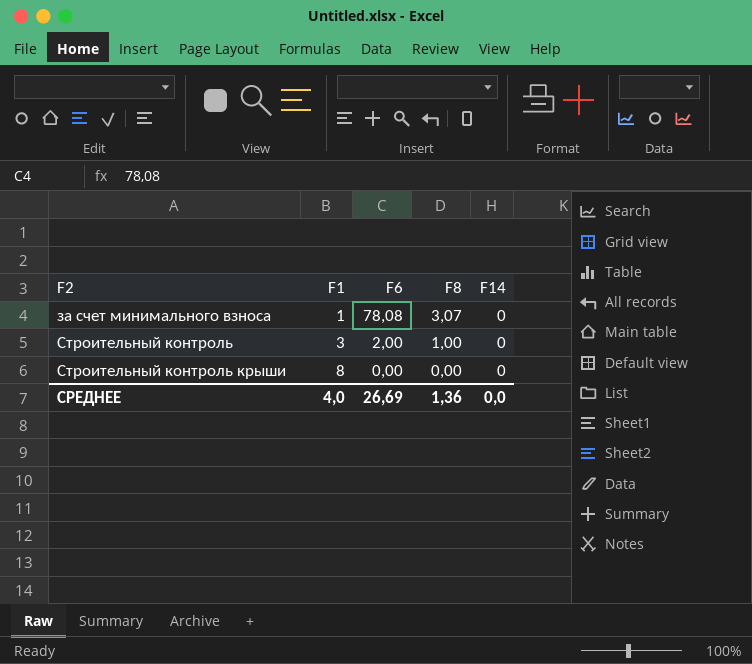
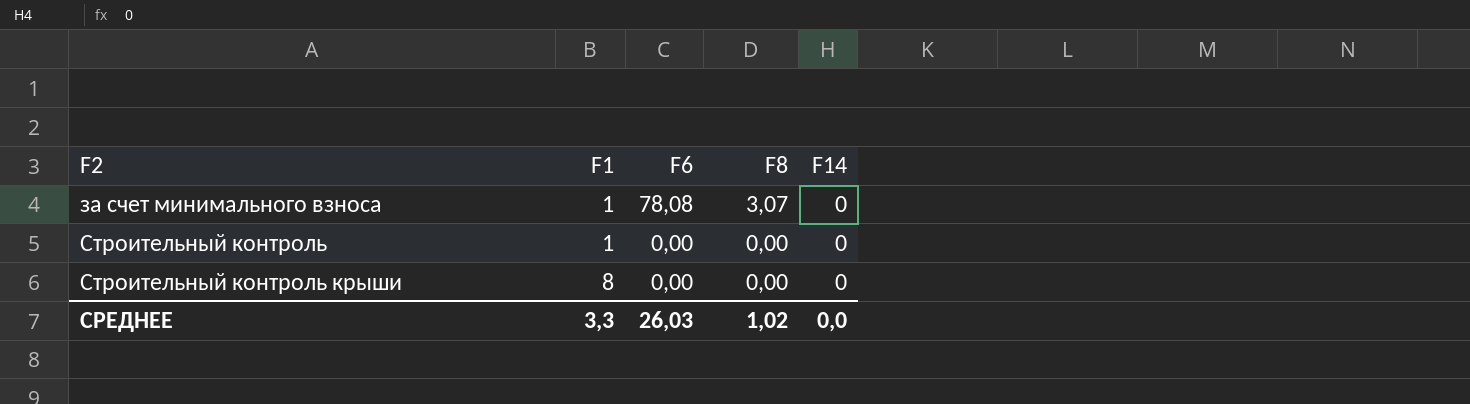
Строительный контроль | F1: 3 -> 1
Строительный контроль | F6: 2,00 -> 0,00
Строительный контроль | F8: 1,00 -> 0,00
СРЕДНЕЕ | F1: 4,0 -> 3,3
СРЕДНЕЕ | F6: 26,69 -> 26,03
СРЕДНЕЕ | F8: 1,36 -> 1,02

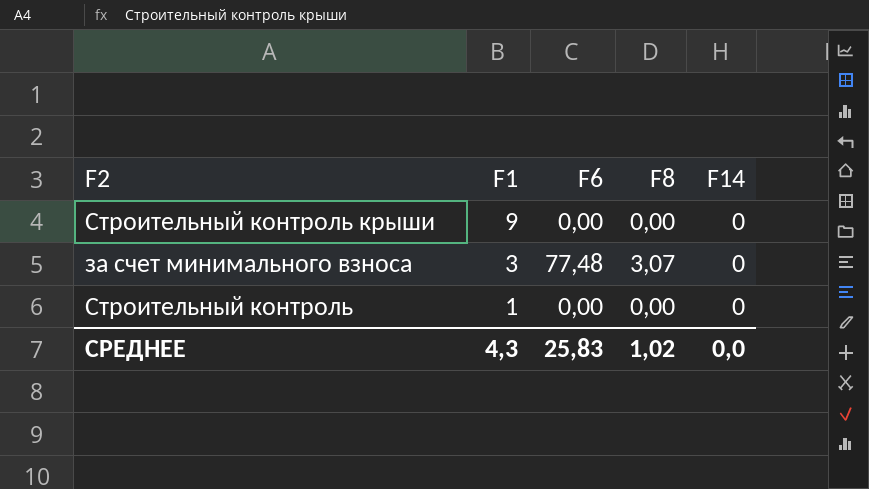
row order: F2 ascending -> F1 descending
Строительный контроль крыши | F1: 8 -> 9
за счет минимального взноса | F1: 1 -> 3
за счет минимального взноса | F6: 78,08 -> 77,48
СРЕДНЕЕ | F1: 3,3 -> 4,3
СРЕДНЕЕ | F6: 26,03 -> 25,83

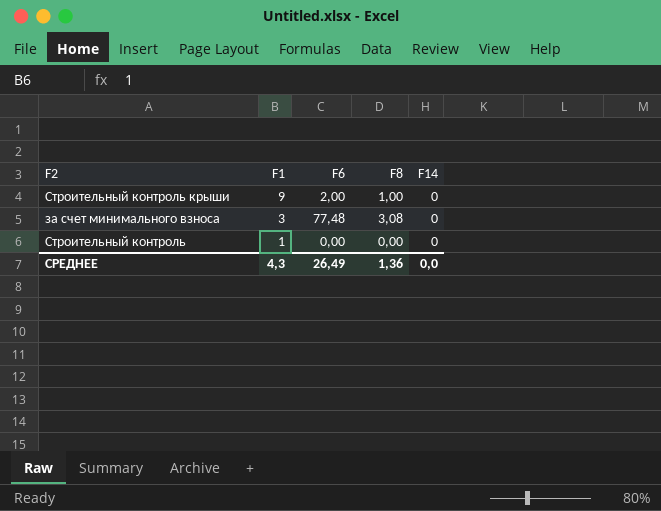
Строительный контроль крыши | F6: 0,00 -> 2,00
Строительный контроль крыши | F8: 0,00 -> 1,00
за счет минимального взноса | F8: 3,07 -> 3,08
СРЕДНЕЕ | F6: 25,83 -> 26,49
СРЕДНЕЕ | F8: 1,02 -> 1,36

